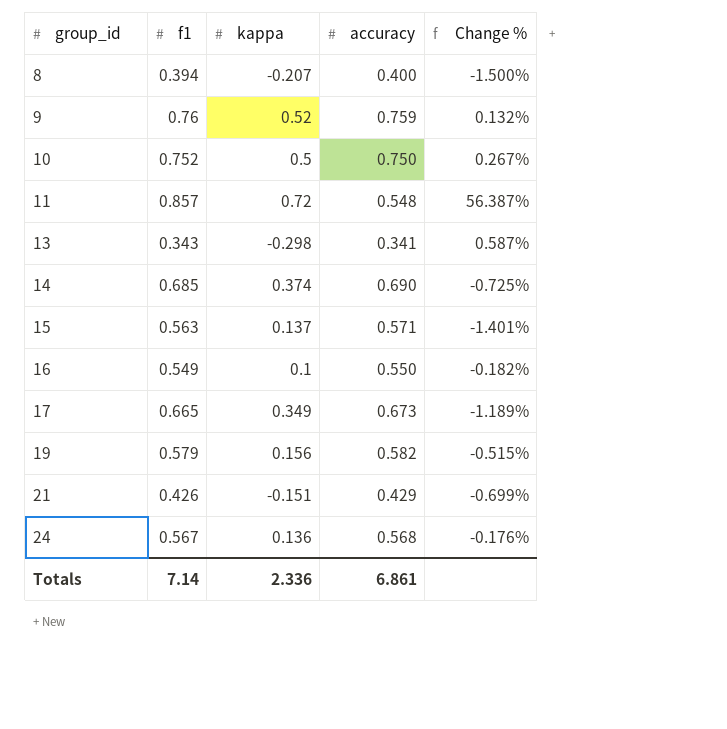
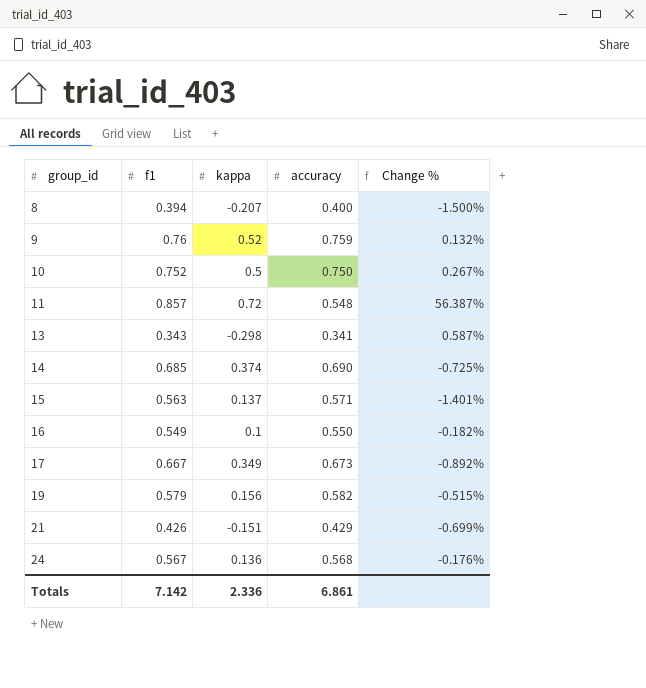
17 | f1: 0.665 -> 0.667
17 | Change %: -1.189% -> -0.892%
Totals | f1: 7.14 -> 7.142

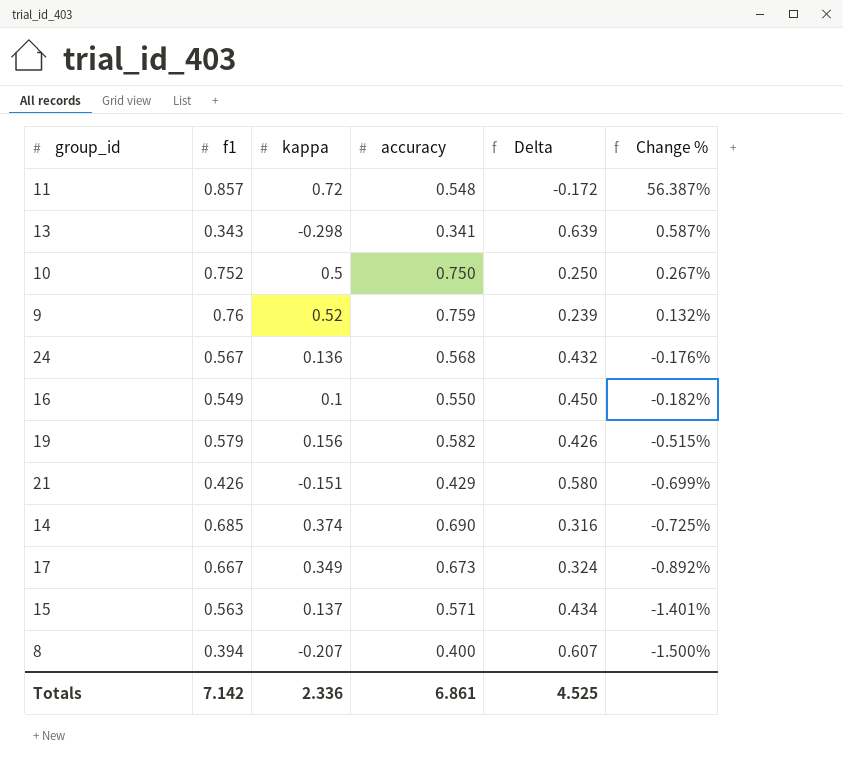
row order: group_id ascending -> Change % descending
column Delta | formula: none -> [accuracy] - [kappa]

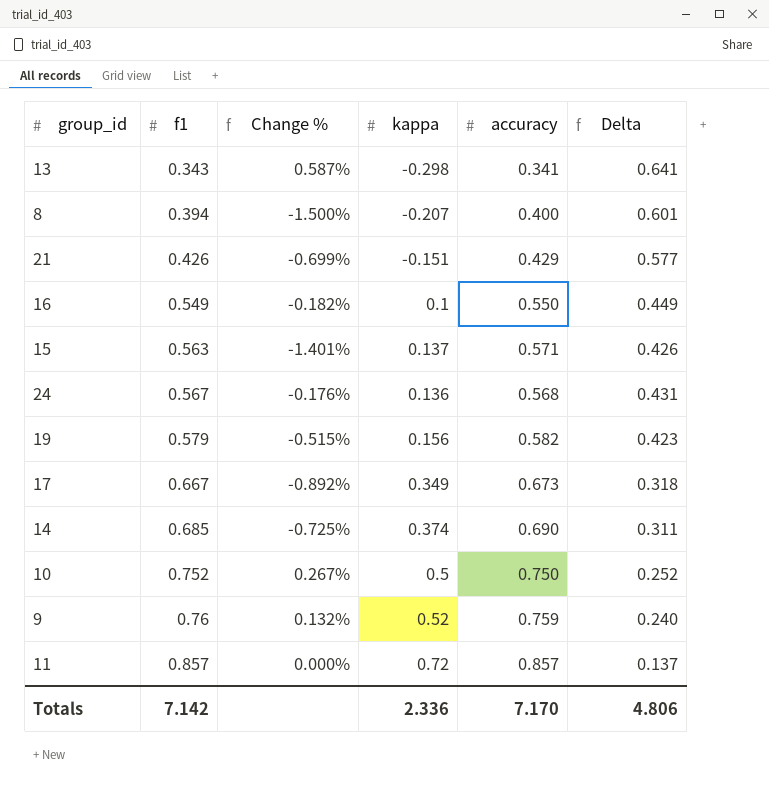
row order: Change % descending -> f1 ascending
column Change % | position: 6 -> 3
column Delta | formula: [accuracy] - [kappa] -> [f1] - [kappa]
11 | Change %: 56.387% -> 0.000%
11 | accuracy: 0.548 -> 0.857
Totals | accuracy: 6.861 -> 7.170
Totals | Delta: 4.525 -> 4.806

